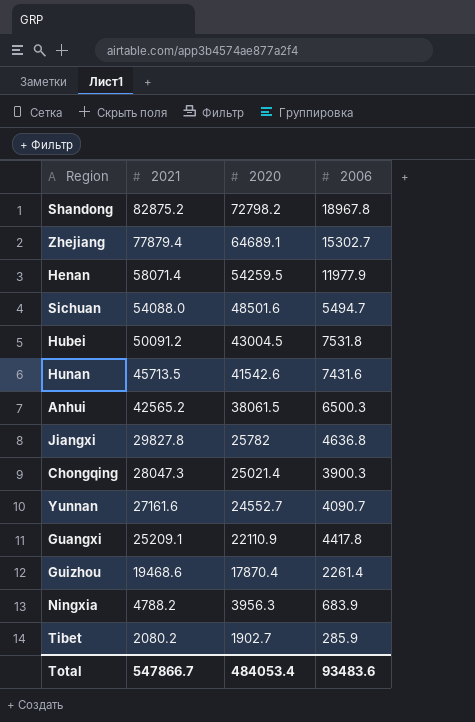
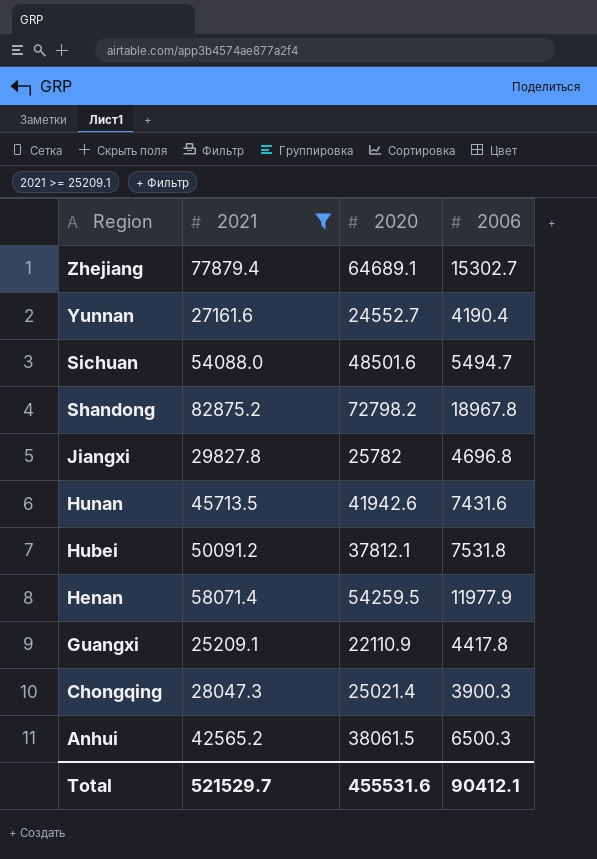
filter: none -> 2021 >= 25209.1
row order: 2021 descending -> Region descending
Yunnan | 2006: 4090.7 -> 4190.4
Jiangxi | 2006: 4636.8 -> 4696.8
Hunan | 2020: 41542.6 -> 41942.6
Hubei | 2020: 43004.5 -> 37812.1
Total | 2021: 547866.7 -> 521529.7
Total | 2020: 484053.4 -> 455531.6
Total | 2006: 93483.6 -> 90412.1

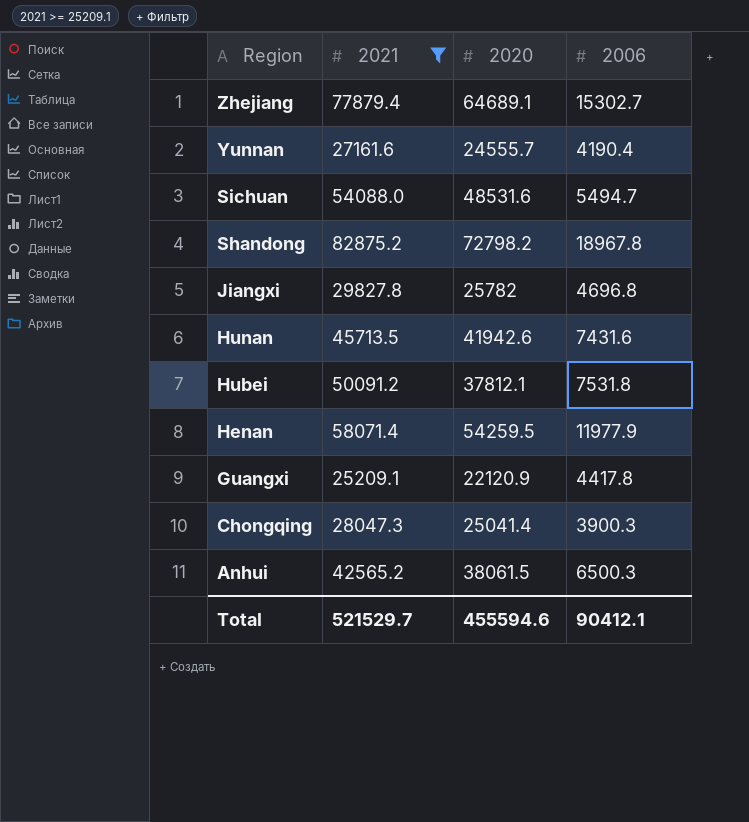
Yunnan | 2020: 24552.7 -> 24555.7
Sichuan | 2020: 48501.6 -> 48531.6
Guangxi | 2020: 22110.9 -> 22120.9
Chongqing | 2020: 25021.4 -> 25041.4
Total | 2020: 455531.6 -> 455594.6

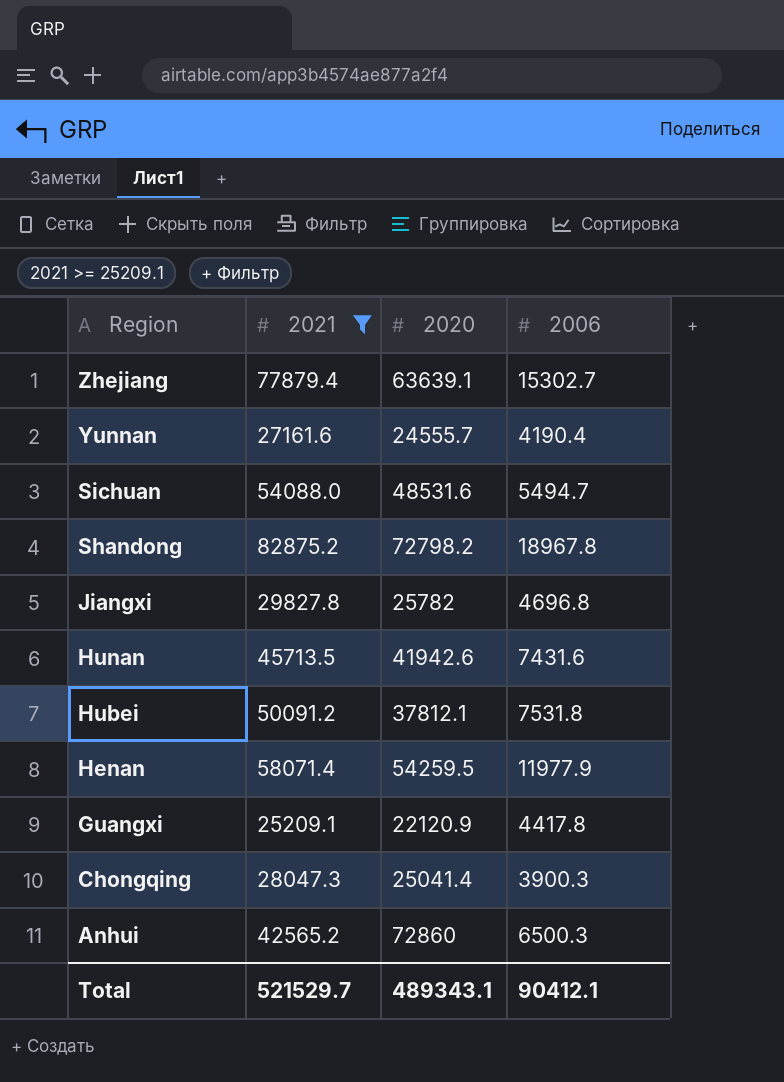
Zhejiang | 2020: 64689.1 -> 63639.1
Anhui | 2020: 38061.5 -> 72860
Total | 2020: 455594.6 -> 489343.1

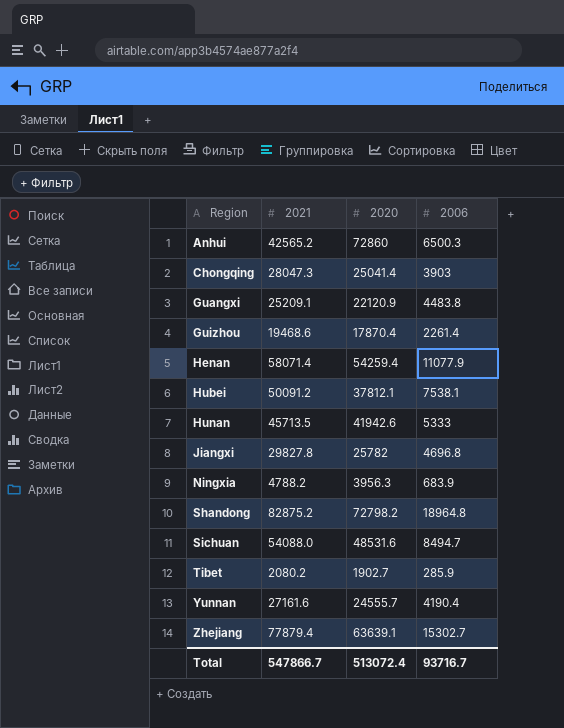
filter: 2021 >= 25209.1 -> none
row order: Region descending -> Region ascending
Chongqing | 2006: 3900.3 -> 3903
Guangxi | 2006: 4417.8 -> 4483.8
Henan | 2020: 54259.5 -> 54259.4
Henan | 2006: 11977.9 -> 11077.9
Hubei | 2006: 7531.8 -> 7538.1
Hunan | 2006: 7431.6 -> 5333
Shandong | 2006: 18967.8 -> 18964.8
Sichuan | 2006: 5494.7 -> 8494.7
Total | 2021: 521529.7 -> 547866.7
Total | 2020: 489343.1 -> 513072.4
Total | 2006: 90412.1 -> 93716.7

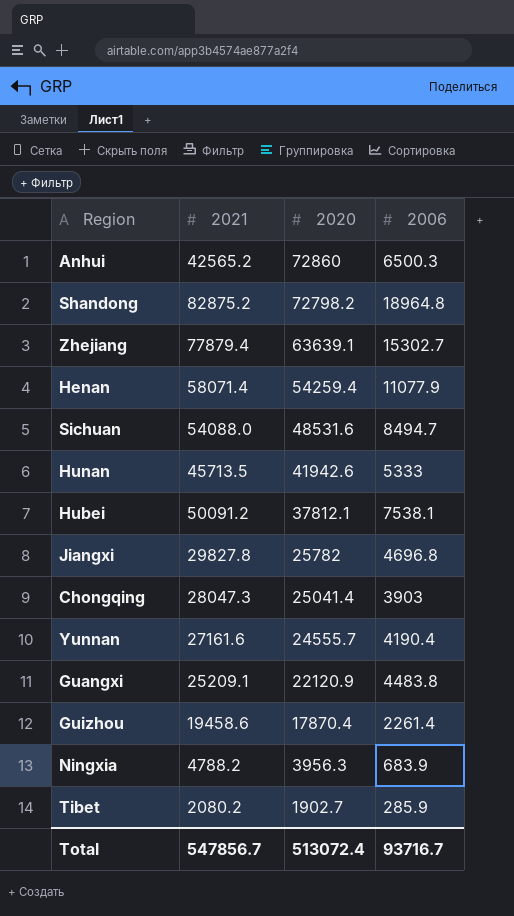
row order: Region ascending -> 2020 descending
Guizhou | 2021: 19468.6 -> 19458.6
Total | 2021: 547866.7 -> 547856.7

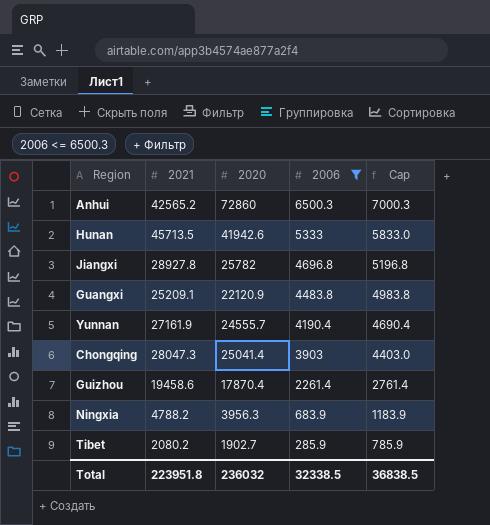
filter: none -> 2006 <= 6500.3
row order: 2020 descending -> 2006 descending
column Cap | formula: none -> [2006] + 500
Jiangxi | 2021: 29827.8 -> 28927.8
Yunnan | 2021: 27161.6 -> 27161.9
Total | 2021: 547856.7 -> 223951.8
Total | 2020: 513072.4 -> 236032
Total | 2006: 93716.7 -> 32338.5

